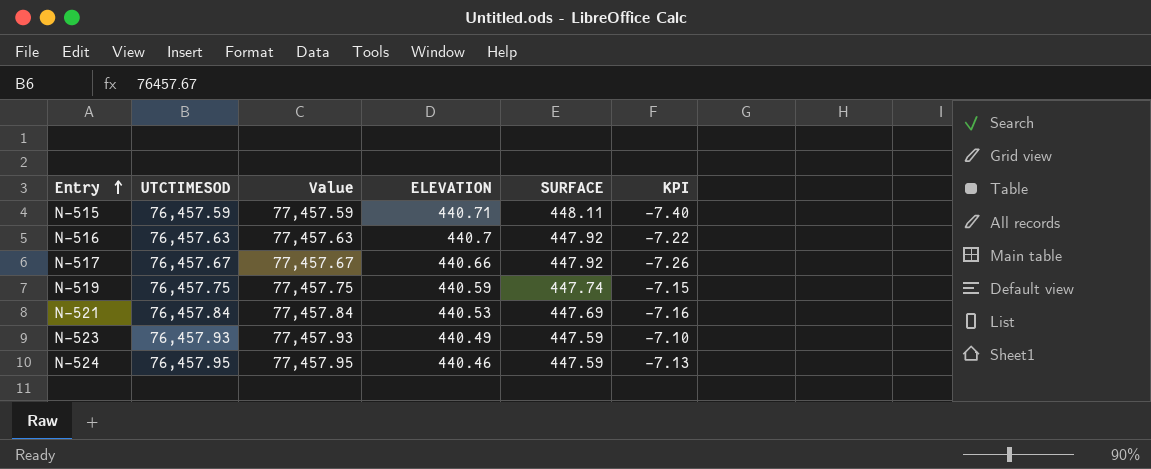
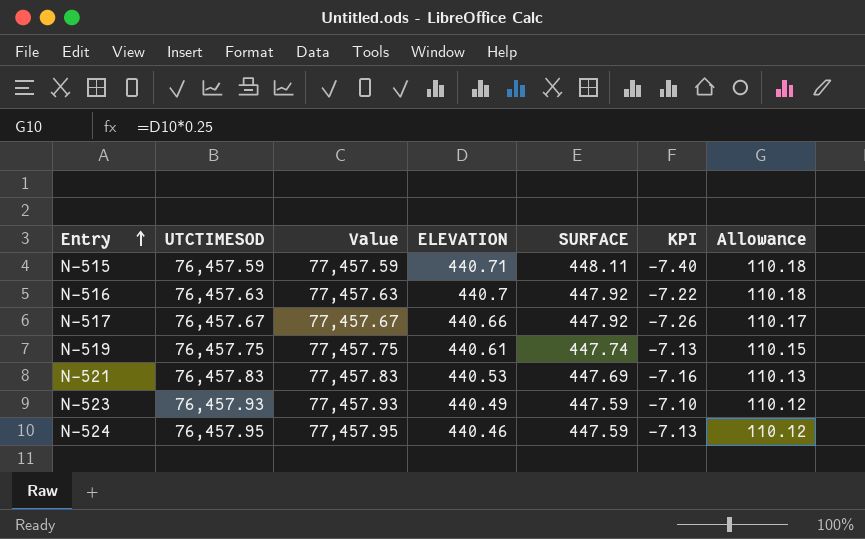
column Allowance | formula: none -> [ELEVATION] * 0.25
N-519 | ELEVATION: 440.59 -> 440.61
N-519 | KPI: -7.15 -> -7.13
N-521 | UTCTIMESOD: 76,457.84 -> 76,457.83
N-521 | Value: 77,457.84 -> 77,457.83

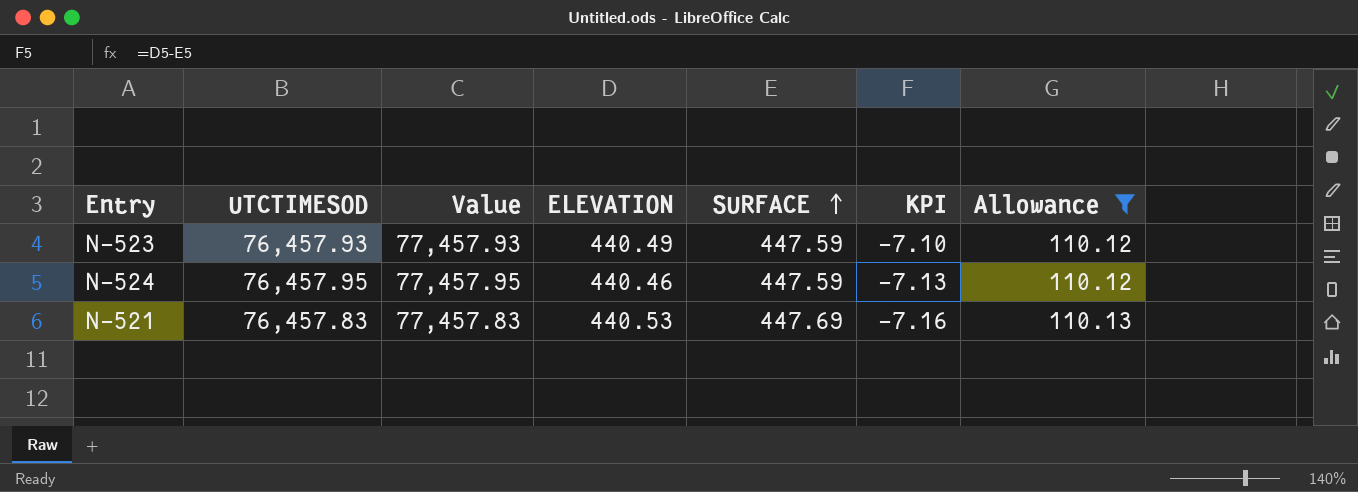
filter: none -> Allowance <= 110.13
row order: Entry ascending -> SURFACE ascending

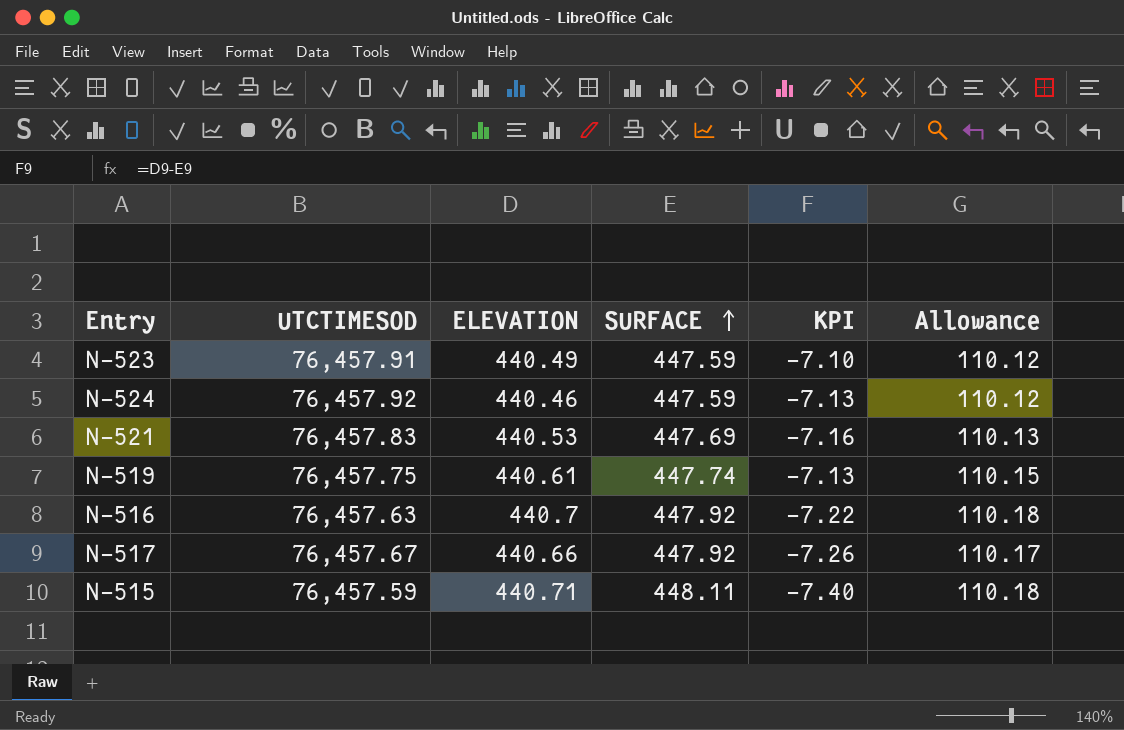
filter: Allowance <= 110.13 -> none
column Value | formula: [UTCTIMESOD] + 1000 -> none
N-523 | UTCTIMESOD: 76,457.93 -> 76,457.91
N-524 | UTCTIMESOD: 76,457.95 -> 76,457.92

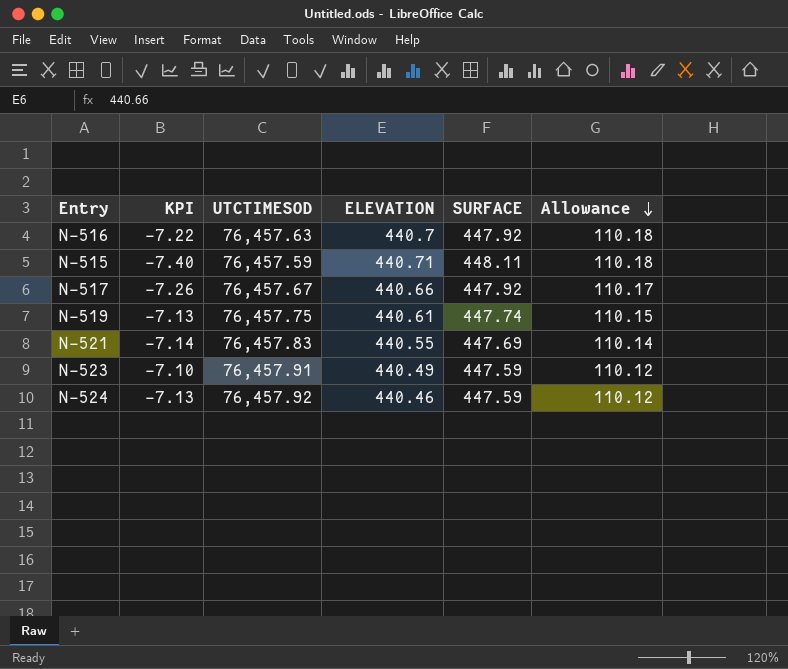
row order: SURFACE ascending -> Allowance descending
column KPI | position: 5 -> 2
N-521 | KPI: -7.16 -> -7.14
N-521 | ELEVATION: 440.53 -> 440.55
N-521 | Allowance: 110.13 -> 110.14

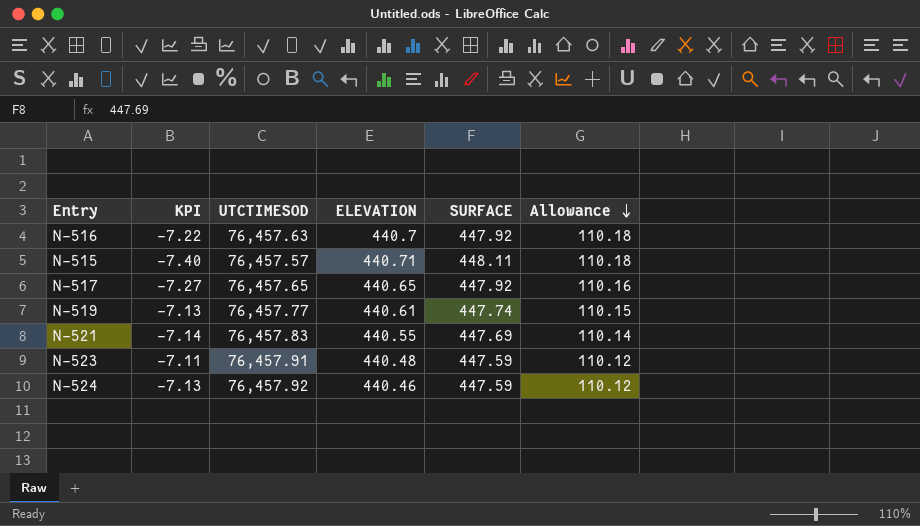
N-515 | UTCTIMESOD: 76,457.59 -> 76,457.57
N-517 | KPI: -7.26 -> -7.27
N-517 | UTCTIMESOD: 76,457.67 -> 76,457.65
N-517 | ELEVATION: 440.66 -> 440.65
N-517 | Allowance: 110.17 -> 110.16
N-519 | UTCTIMESOD: 76,457.75 -> 76,457.77
N-523 | KPI: -7.10 -> -7.11
N-523 | ELEVATION: 440.49 -> 440.48

